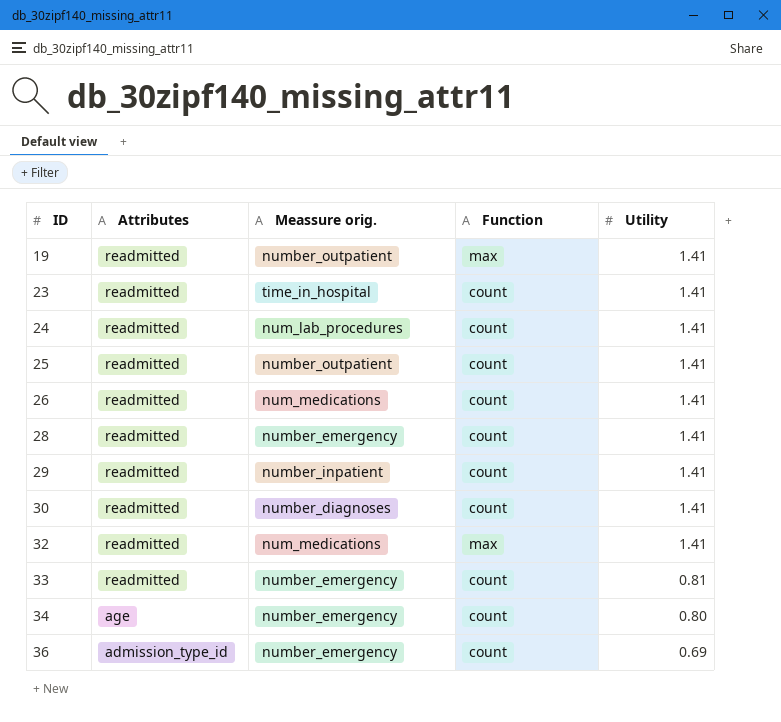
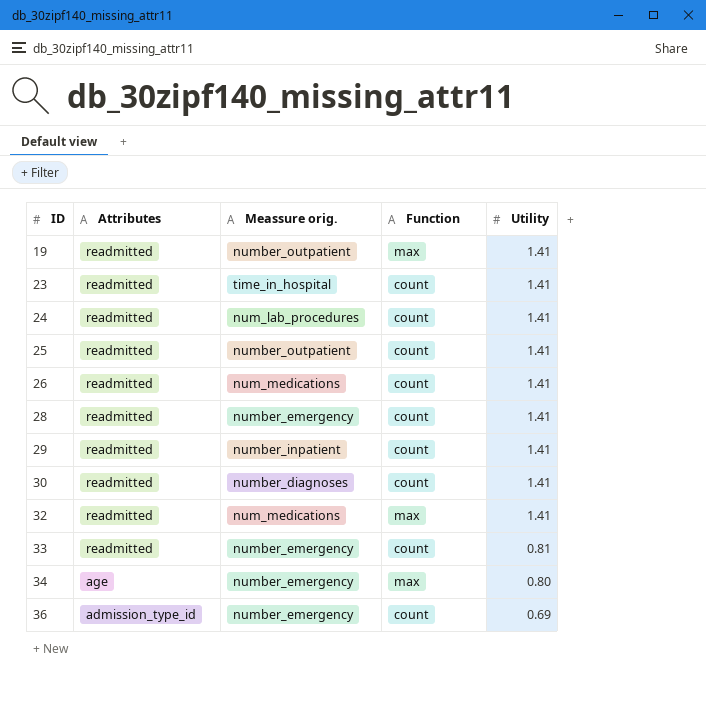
34 | Function: count -> max

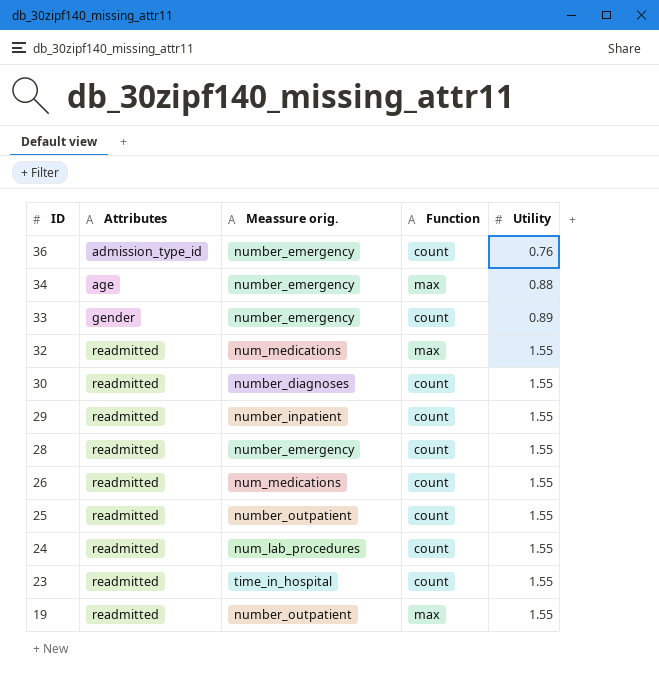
row order: ID ascending -> ID descending
36 | Utility: 0.69 -> 0.76
34 | Utility: 0.80 -> 0.88
33 | Attributes: readmitted -> gender
33 | Utility: 0.81 -> 0.89
32 | Utility: 1.41 -> 1.55
30 | Utility: 1.41 -> 1.55
29 | Utility: 1.41 -> 1.55
28 | Utility: 1.41 -> 1.55
26 | Utility: 1.41 -> 1.55
25 | Utility: 1.41 -> 1.55
24 | Utility: 1.41 -> 1.55
23 | Utility: 1.41 -> 1.55
19 | Utility: 1.41 -> 1.55

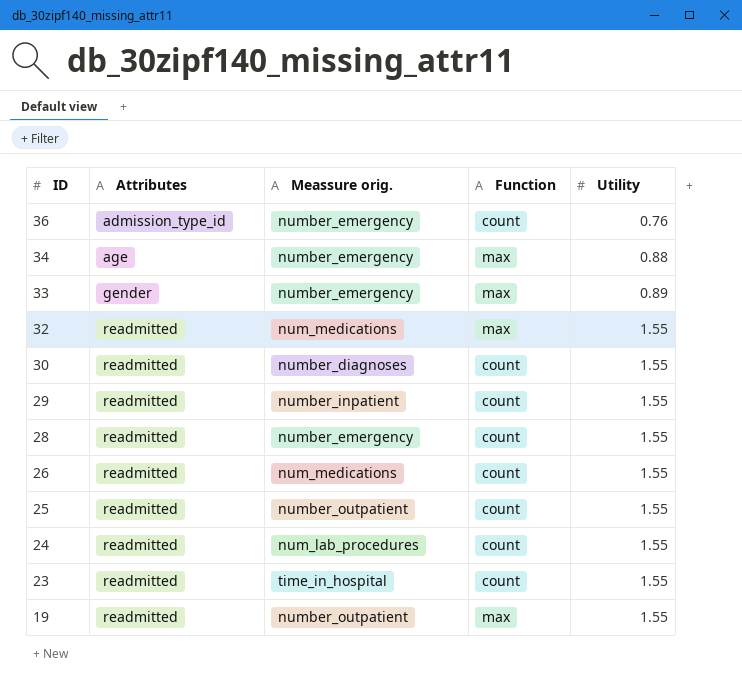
33 | Function: count -> max

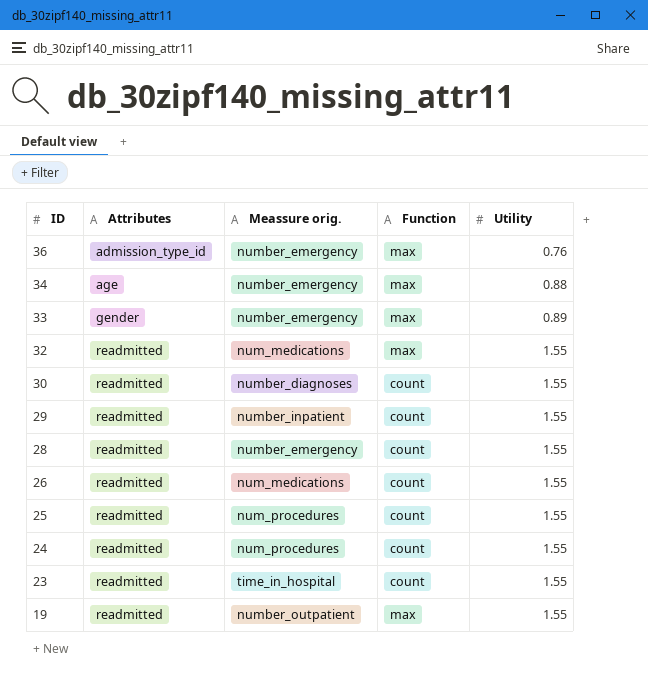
36 | Function: count -> max
25 | Meassure orig.: number_outpatient -> num_procedures
24 | Meassure orig.: num_lab_procedures -> num_procedures

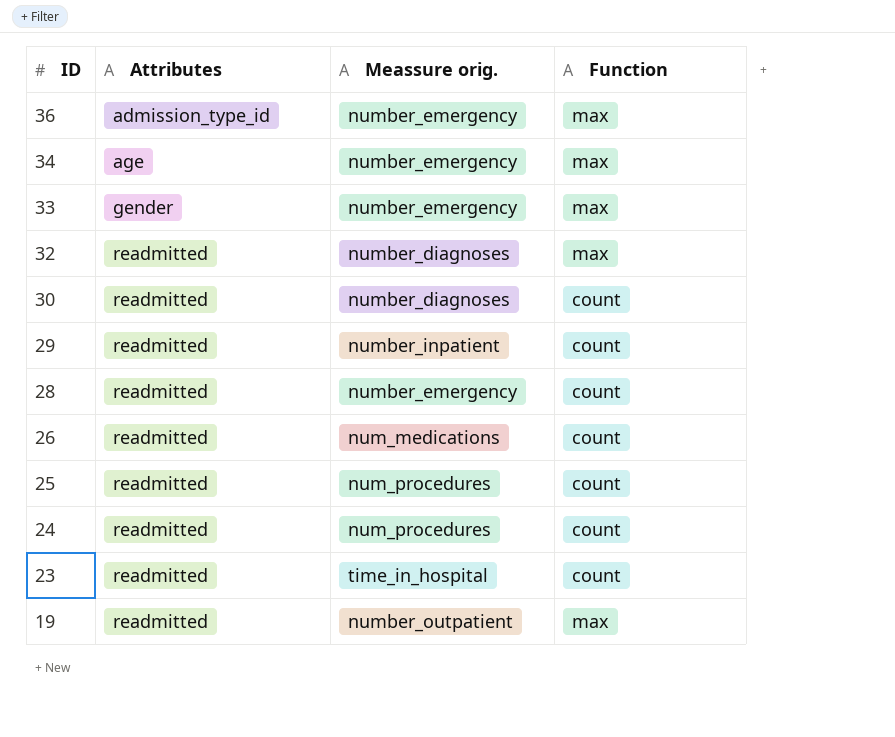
column Utility | position: 5 -> none
32 | Meassure orig.: num_medications -> number_diagnoses

